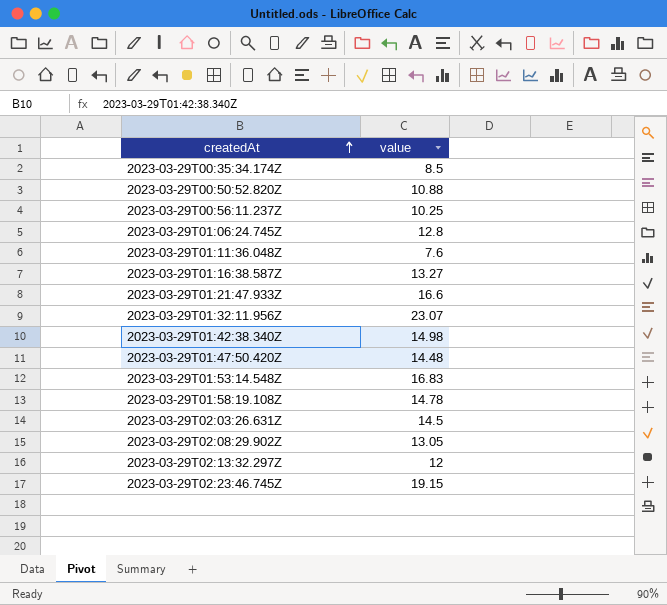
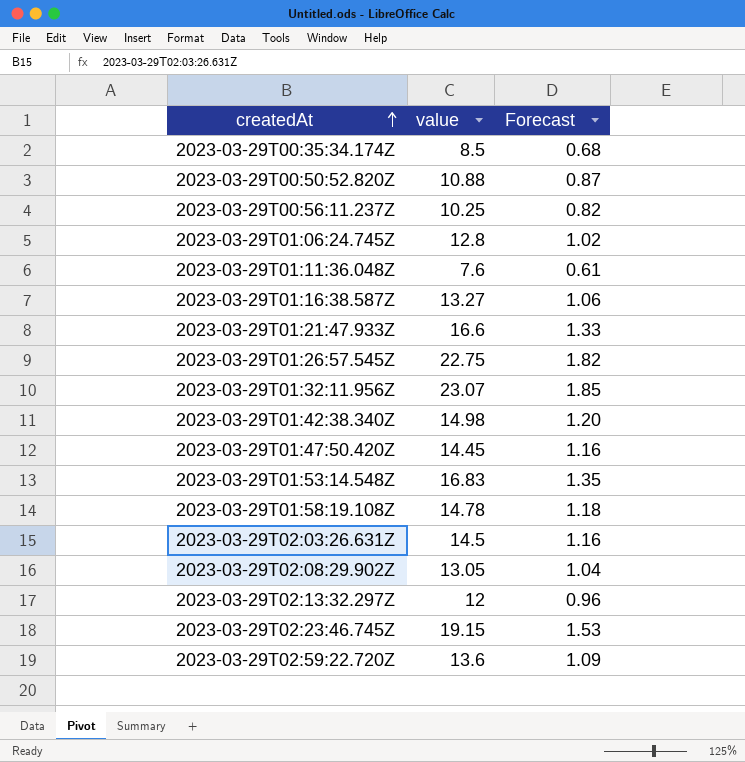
column Forecast | formula: none -> [value] * 0.08
row 2023-03-29T01:26:57.545Z: none -> 22.75 | 1.82
2023-03-29T01:47:50.420Z | value: 14.48 -> 14.45
row 2023-03-29T02:59:22.720Z: none -> 13.6 | 1.09

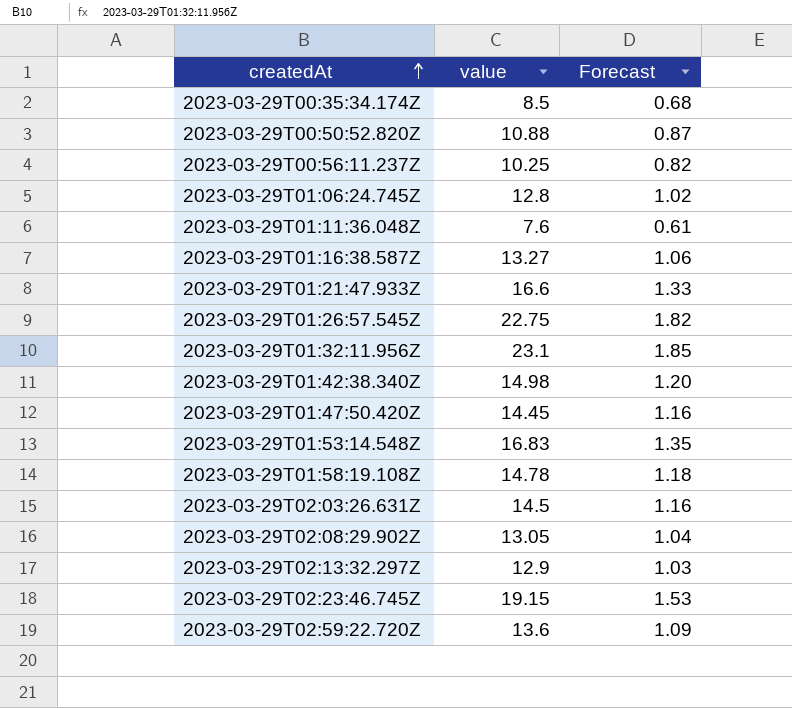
2023-03-29T01:32:11.956Z | value: 23.07 -> 23.1
2023-03-29T02:13:32.297Z | value: 12 -> 12.9
2023-03-29T02:13:32.297Z | Forecast: 0.96 -> 1.03

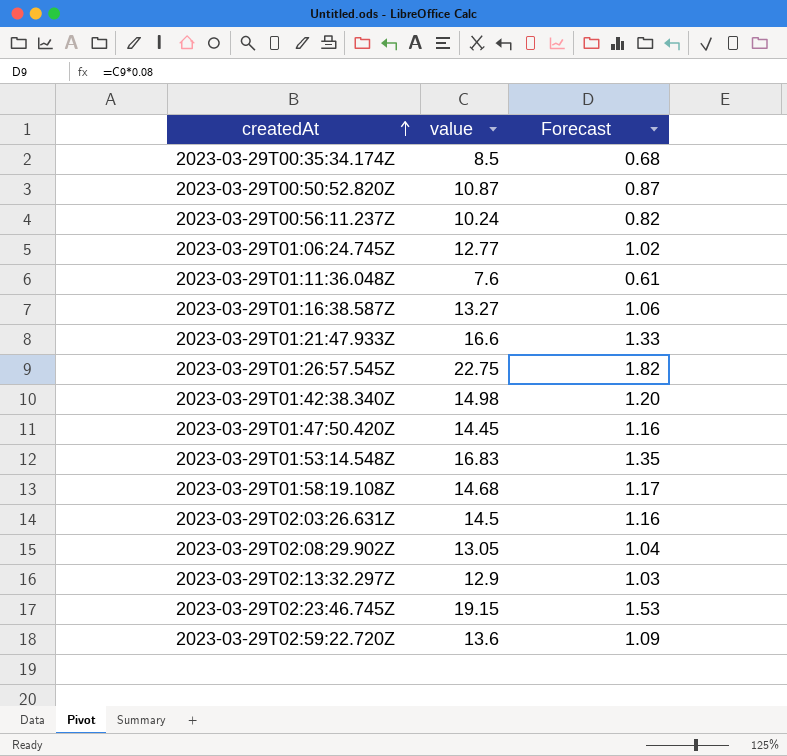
row 2023-03-29T01:32:11.956Z: 23.1 | 1.85 -> none
2023-03-29T00:50:52.820Z | value: 10.88 -> 10.87
2023-03-29T00:56:11.237Z | value: 10.25 -> 10.24
2023-03-29T01:06:24.745Z | value: 12.8 -> 12.77
2023-03-29T01:58:19.108Z | value: 14.78 -> 14.68
2023-03-29T01:58:19.108Z | Forecast: 1.18 -> 1.17

